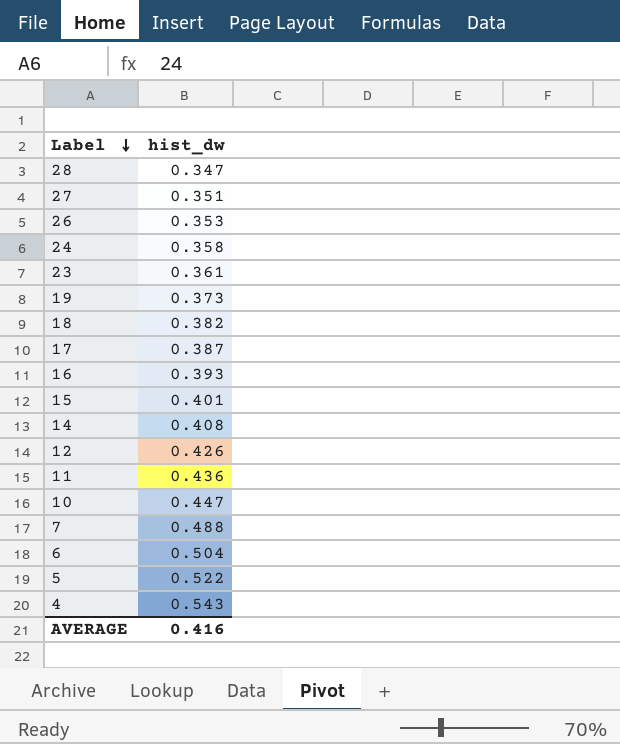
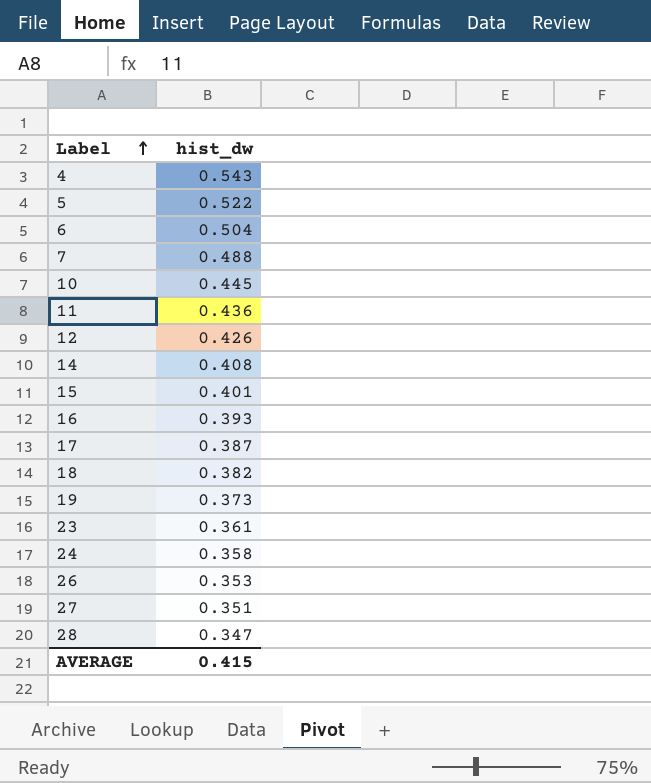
row order: Label descending -> Label ascending
10 | hist_dw: 0.447 -> 0.445
AVERAGE | hist_dw: 0.416 -> 0.415

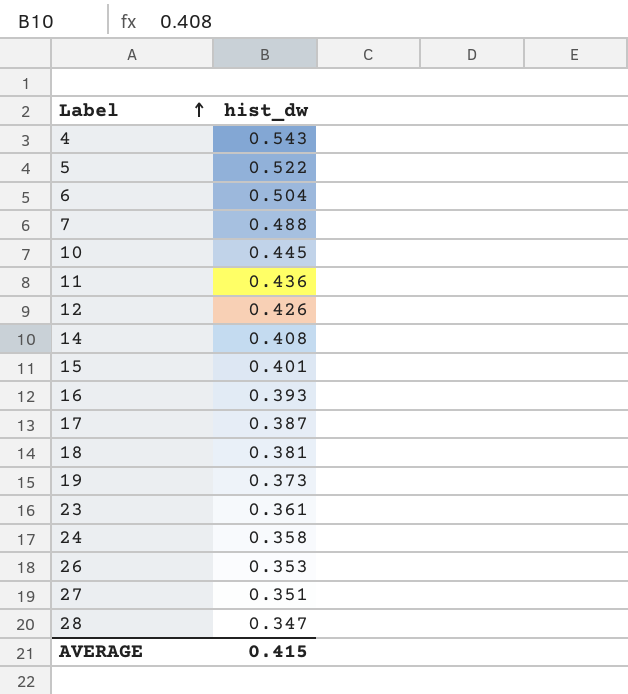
18 | hist_dw: 0.382 -> 0.381

